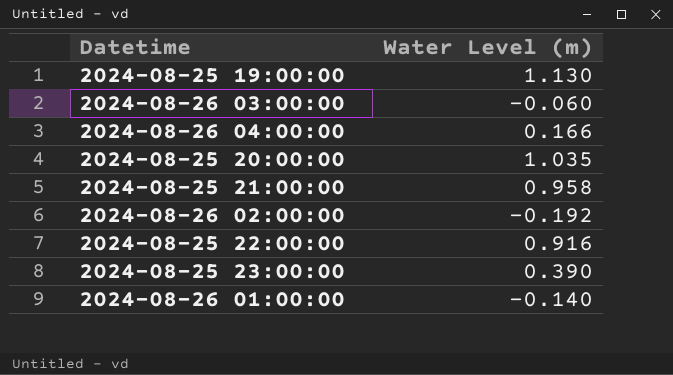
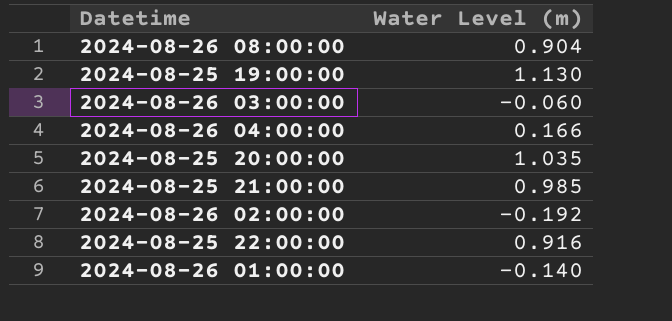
row 2024-08-25 23:00:00: 0.390 -> none
row 2024-08-26 08:00:00: none -> 0.904
2024-08-25 21:00:00 | Water Level (m): 0.958 -> 0.985

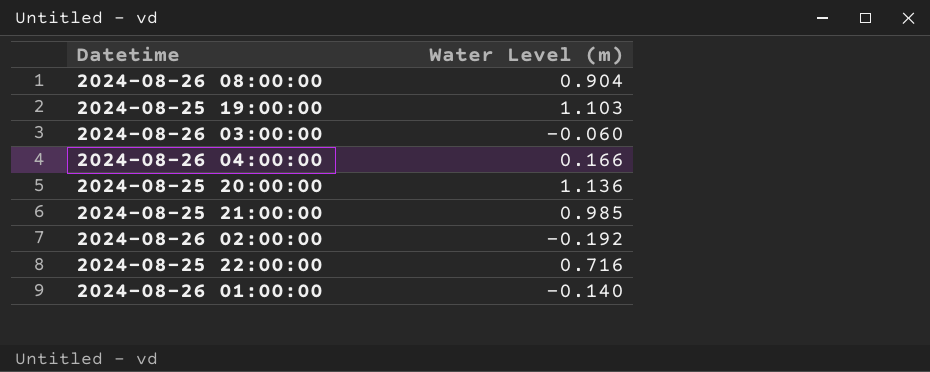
2024-08-25 19:00:00 | Water Level (m): 1.130 -> 1.103
2024-08-25 20:00:00 | Water Level (m): 1.035 -> 1.136
2024-08-25 22:00:00 | Water Level (m): 0.916 -> 0.716

